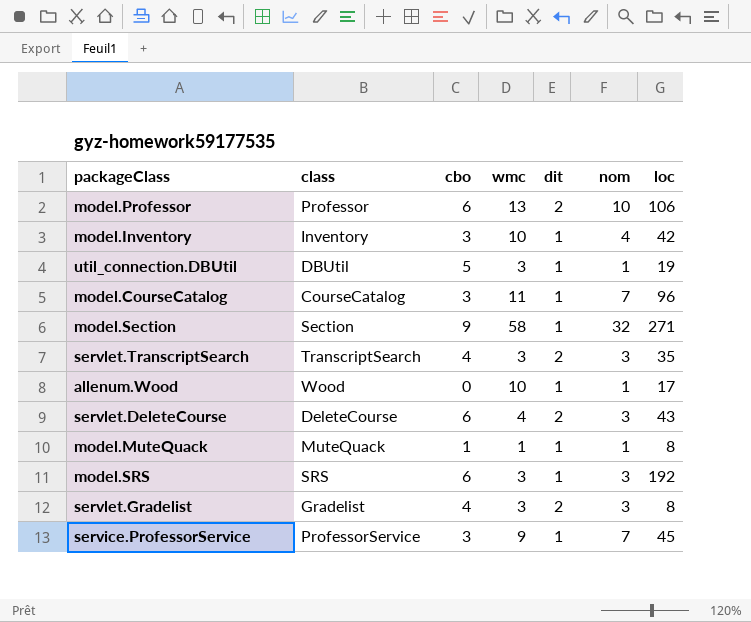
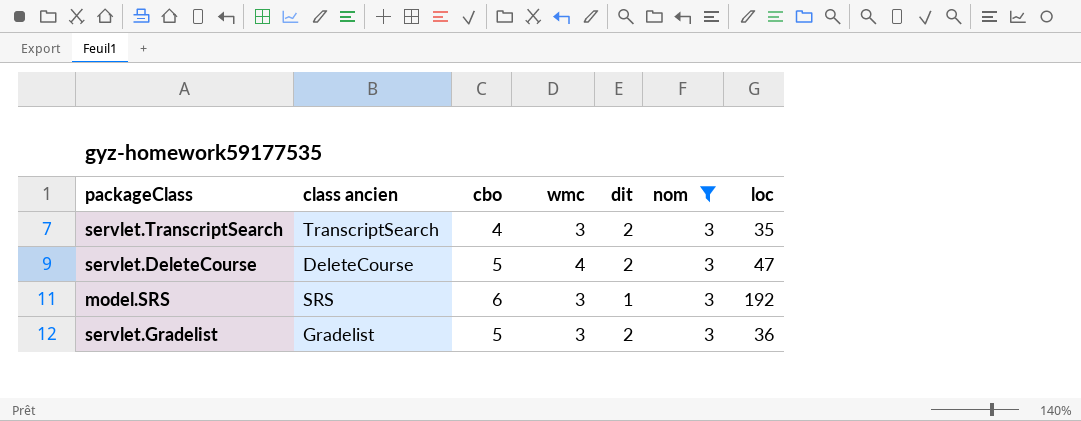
filter: none -> nom = 3
column name: class -> class ancien
servlet.DeleteCourse | cbo: 6 -> 5
servlet.DeleteCourse | loc: 43 -> 47
servlet.Gradelist | cbo: 4 -> 5
servlet.Gradelist | loc: 8 -> 36

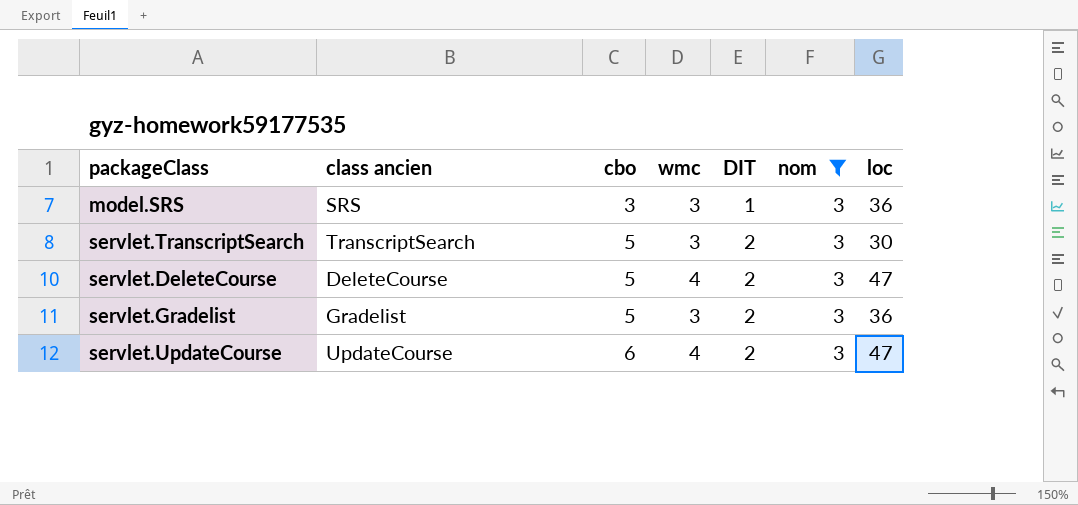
row order: none -> cbo ascending
column name: dit -> DIT
model.SRS | cbo: 6 -> 3
model.SRS | loc: 192 -> 36
servlet.TranscriptSearch | cbo: 4 -> 5
servlet.TranscriptSearch | loc: 35 -> 30
row servlet.UpdateCourse: none -> UpdateCourse | 6 | 4 | 2 | 3 | 47

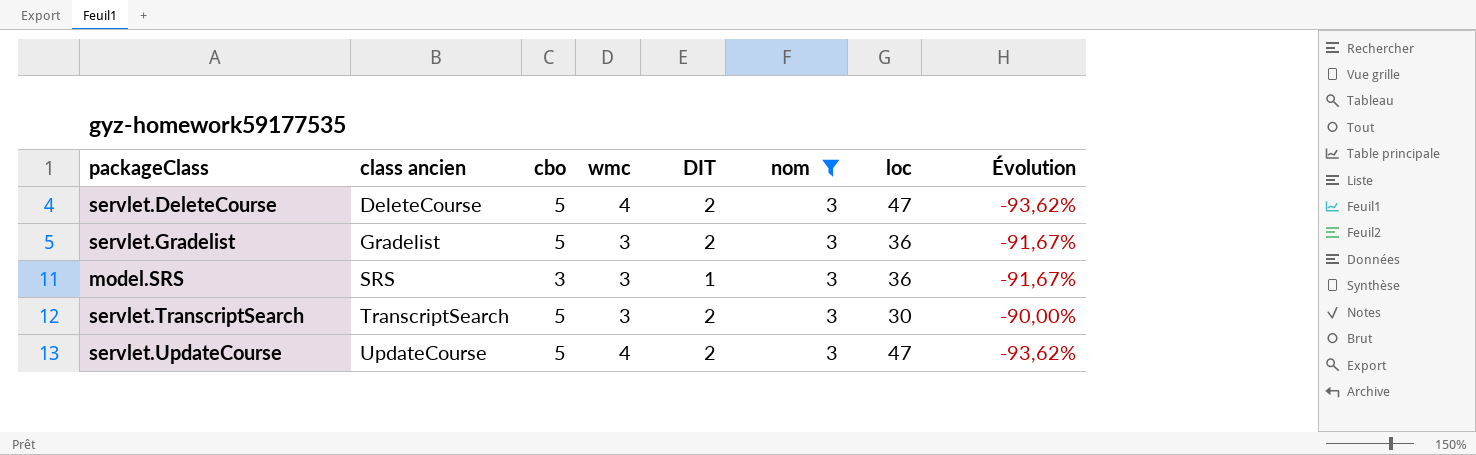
row order: cbo ascending -> class ancien ascending
column Évolution | formula: none -> ([nom] - [loc]) / [loc]
servlet.UpdateCourse | cbo: 6 -> 5

